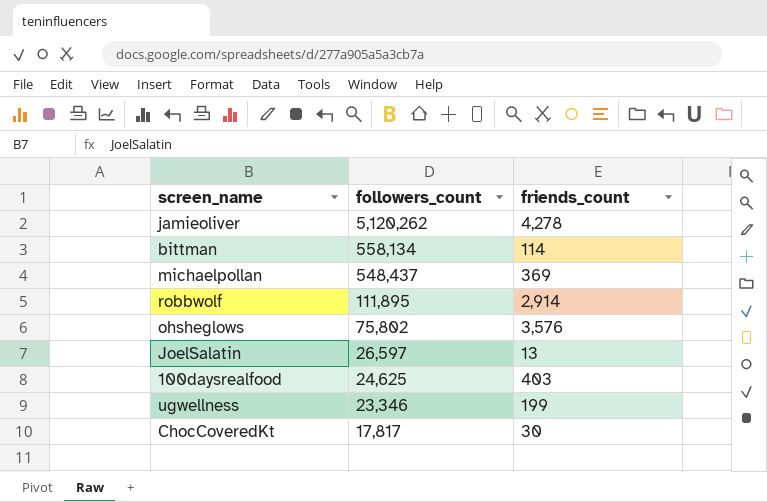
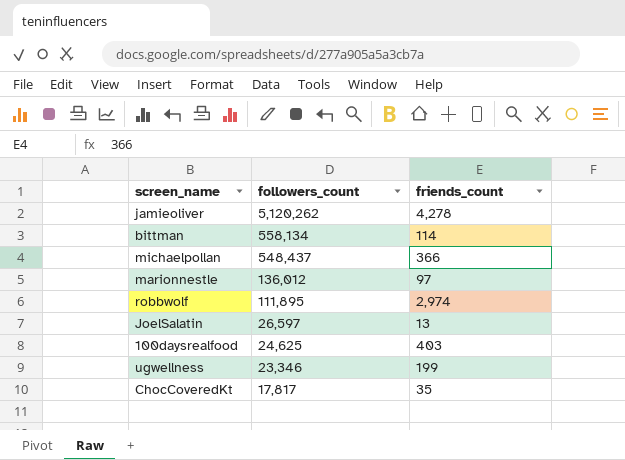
row ohsheglows: 75,802 | 3,576 -> none
michaelpollan | friends_count: 369 -> 366
row marionnestle: none -> 136,012 | 97
robbwolf | friends_count: 2,914 -> 2,974
ChocCoveredKt | friends_count: 30 -> 35

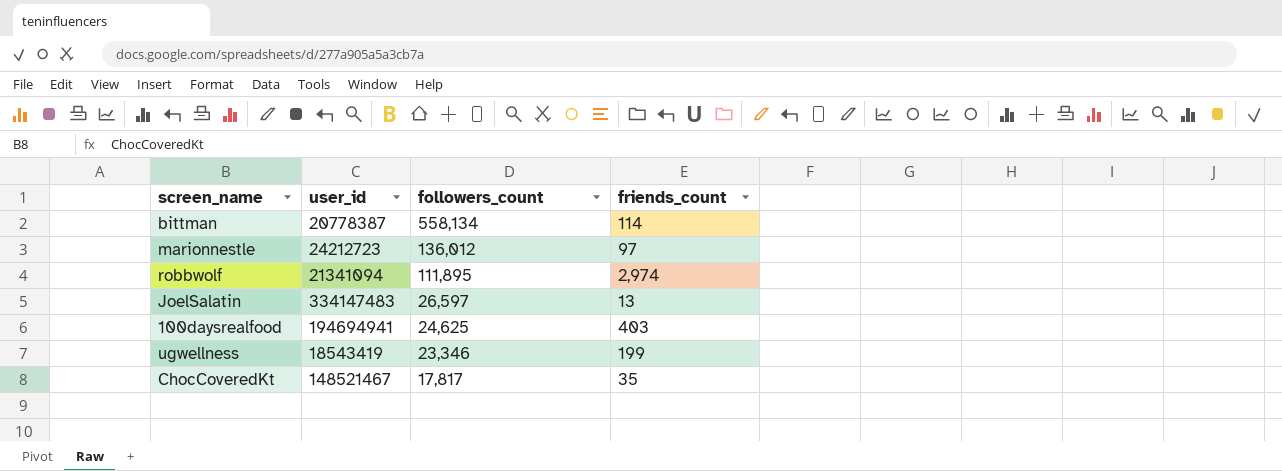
column user_id | position: none -> 2
row jamieoliver: 5,120,262 | 4,278 -> none
row michaelpollan: 548,437 | 366 -> none

